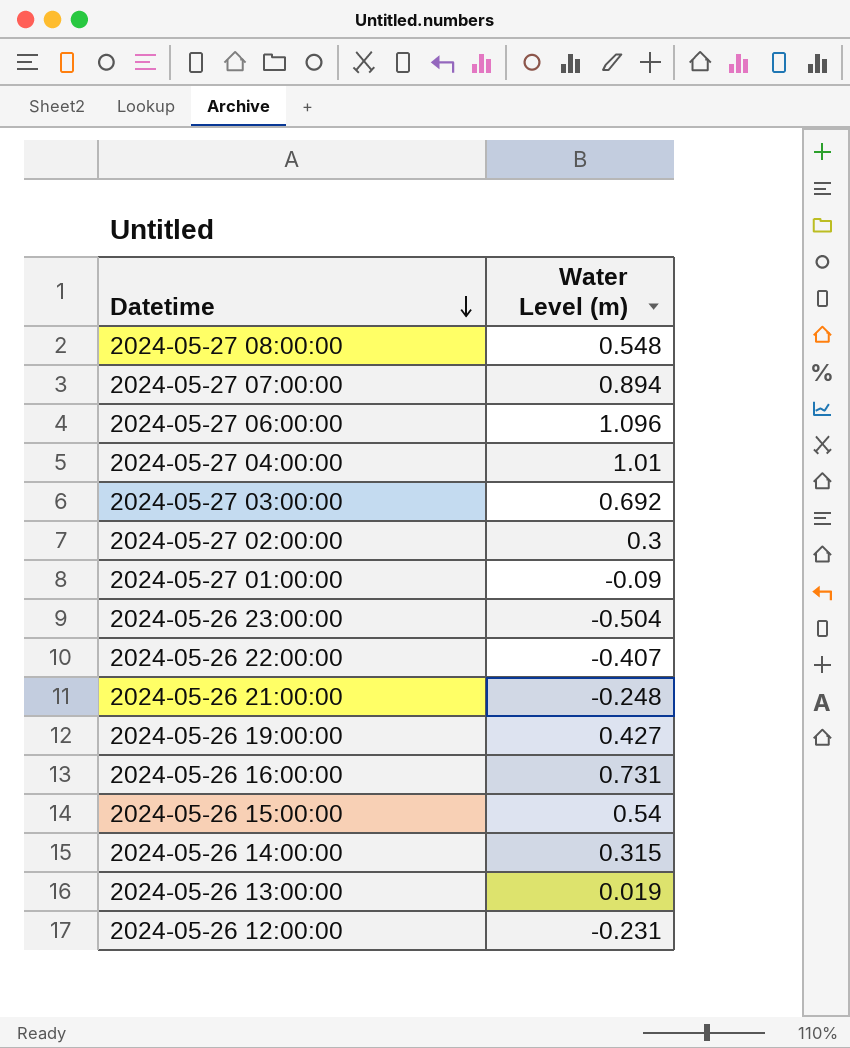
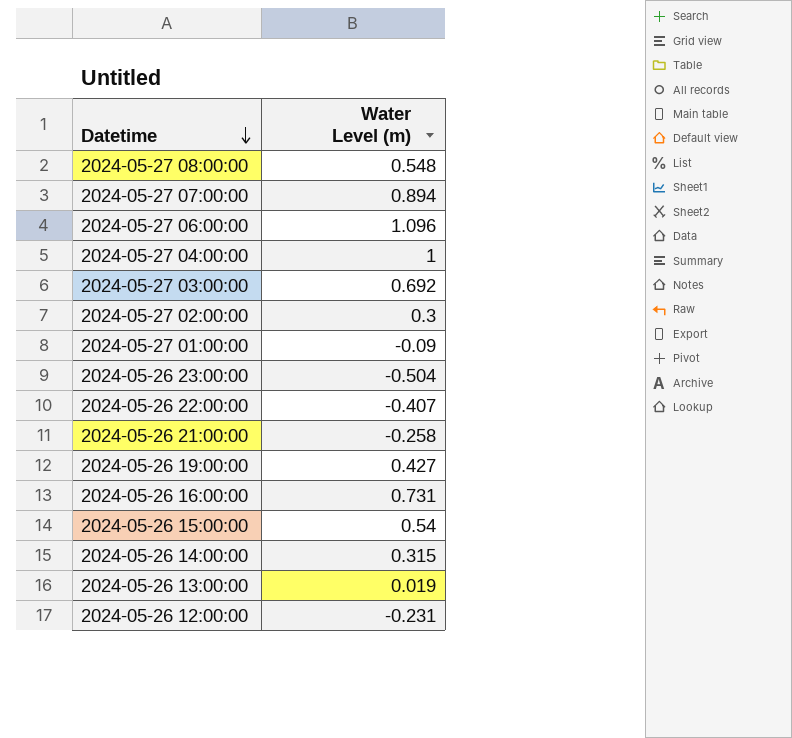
2024-05-27 04:00:00 | Water Level (m): 1.01 -> 1
2024-05-26 21:00:00 | Water Level (m): -0.248 -> -0.258

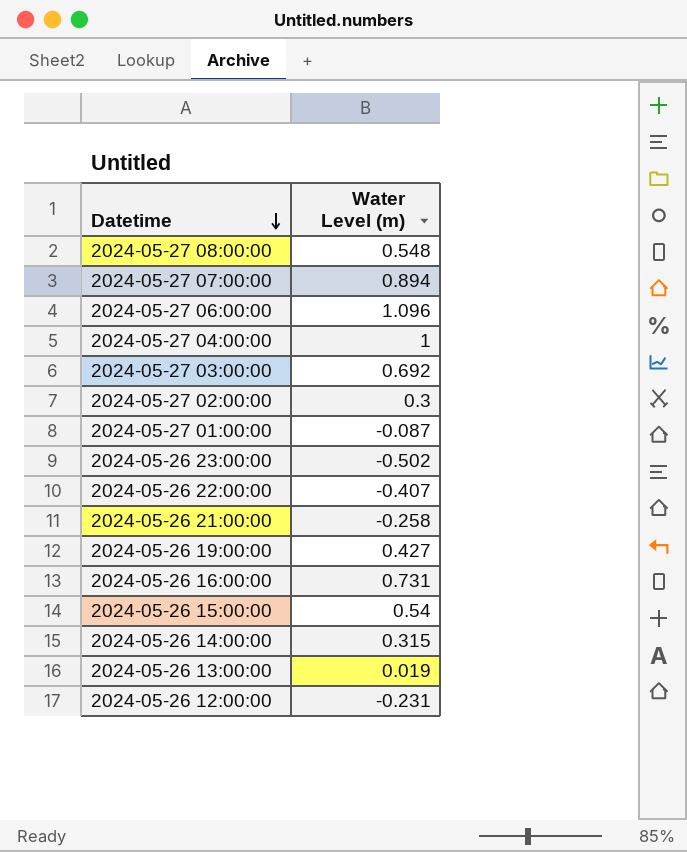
2024-05-27 01:00:00 | Water Level (m): -0.09 -> -0.087
2024-05-26 23:00:00 | Water Level (m): -0.504 -> -0.502

